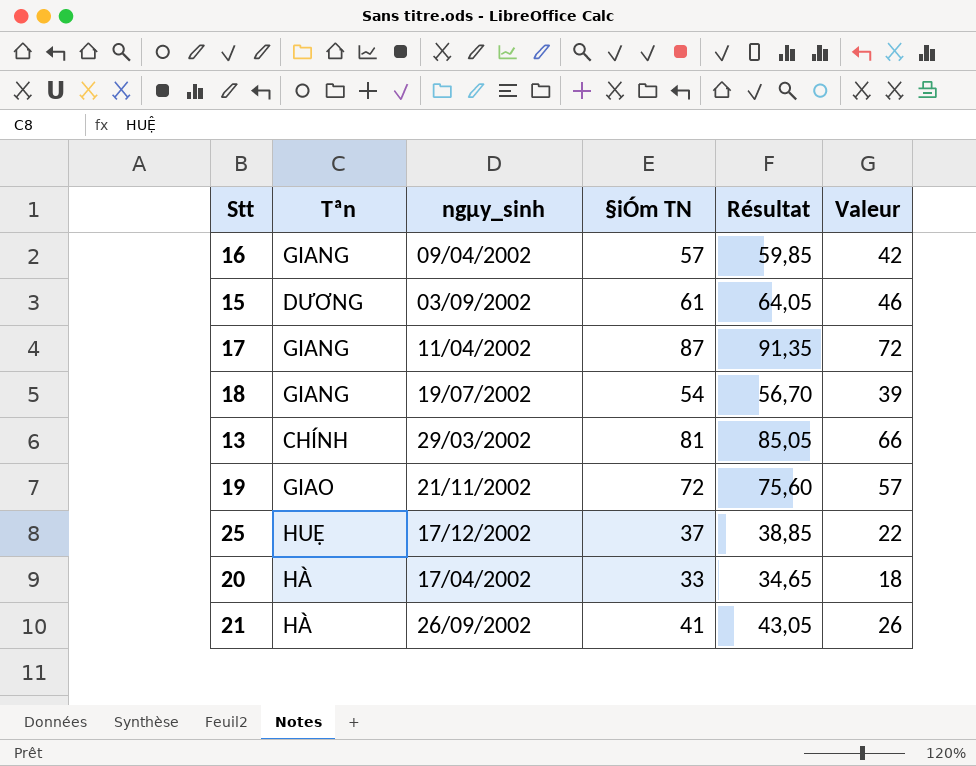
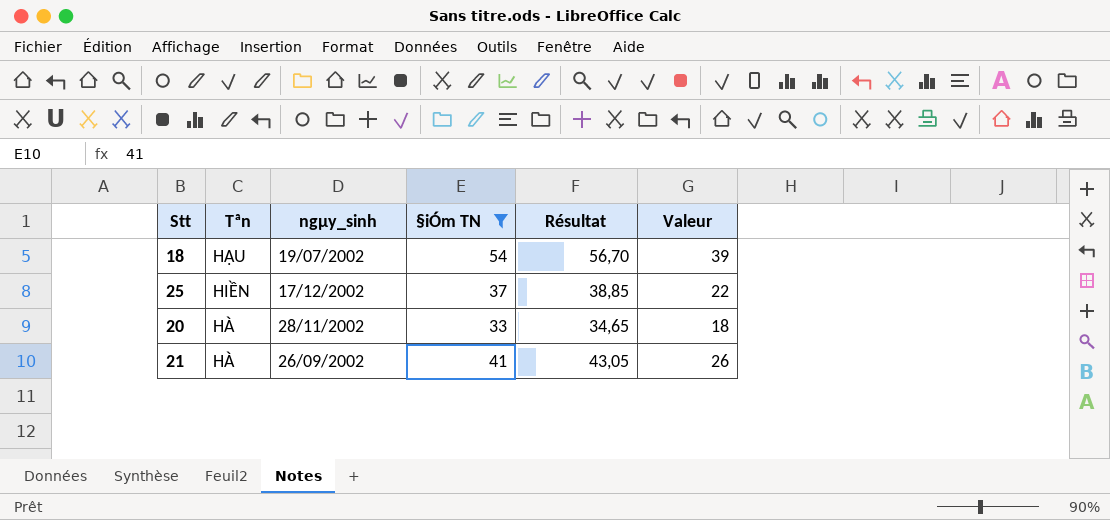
filter: none -> §iÓm TN <= 54
18 | Tªn: GIANG -> HẬU
25 | Tªn: HUỆ -> HIỀN
20 | ngµy_sinh: 17/04/2002 -> 28/11/2002

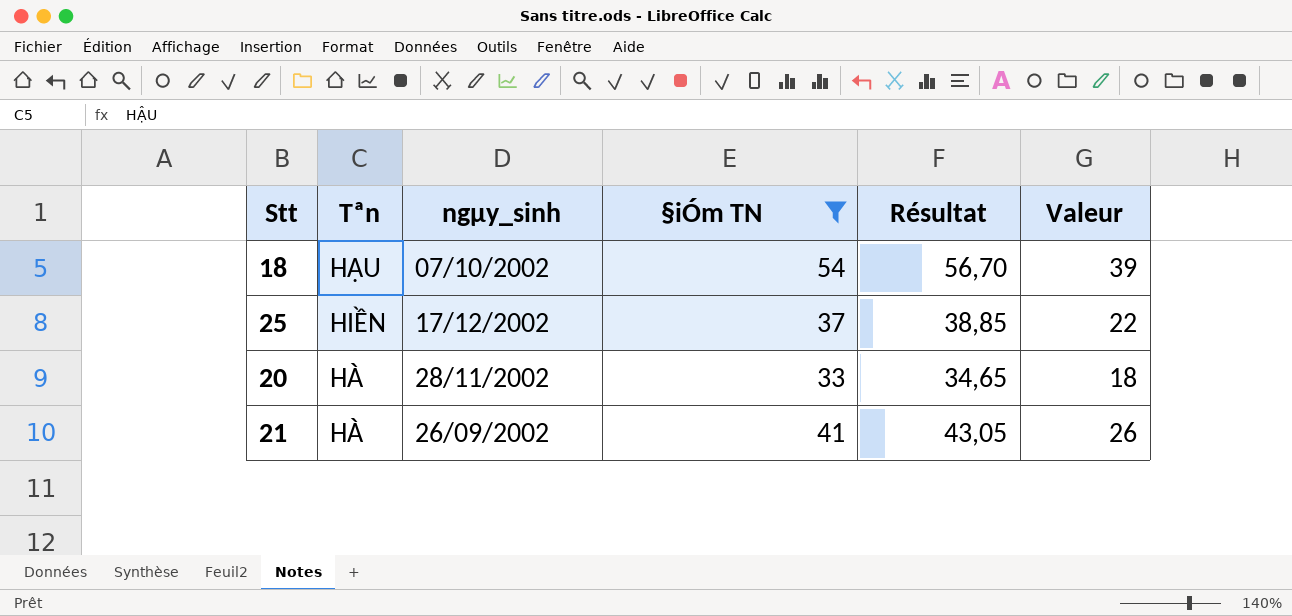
18 | ngµy_sinh: 19/07/2002 -> 07/10/2002

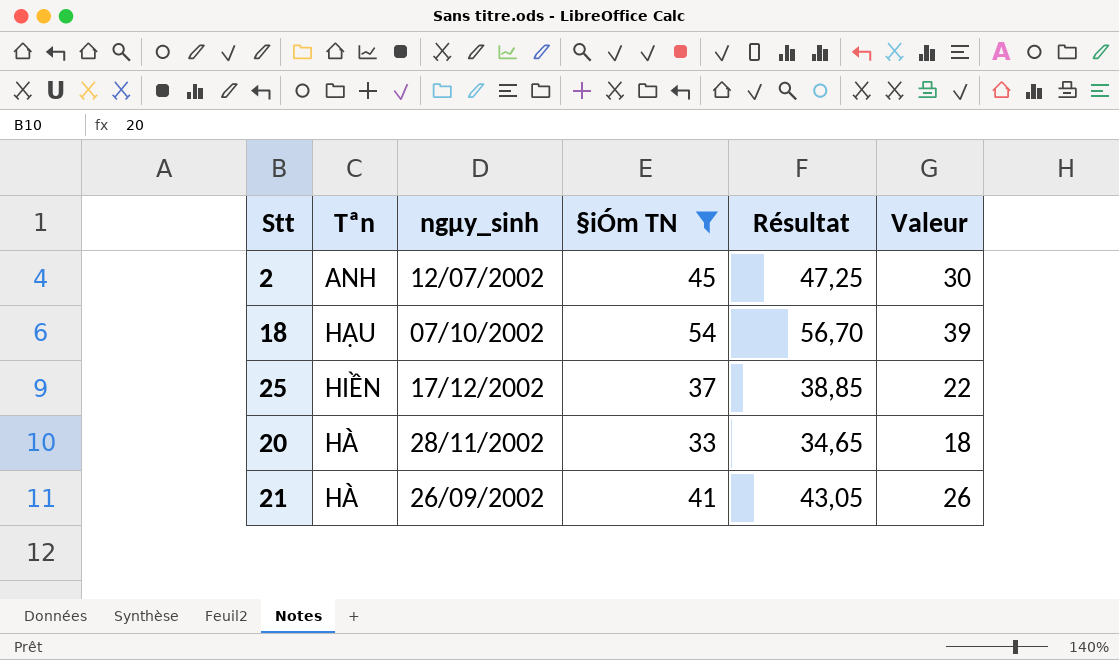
row 2: none -> ANH | 12/07/2002 | 45 | 47,25 | 30

